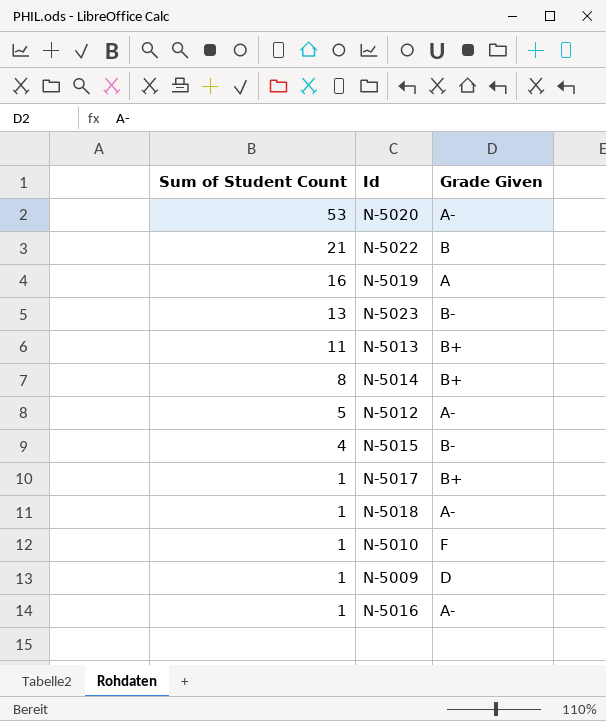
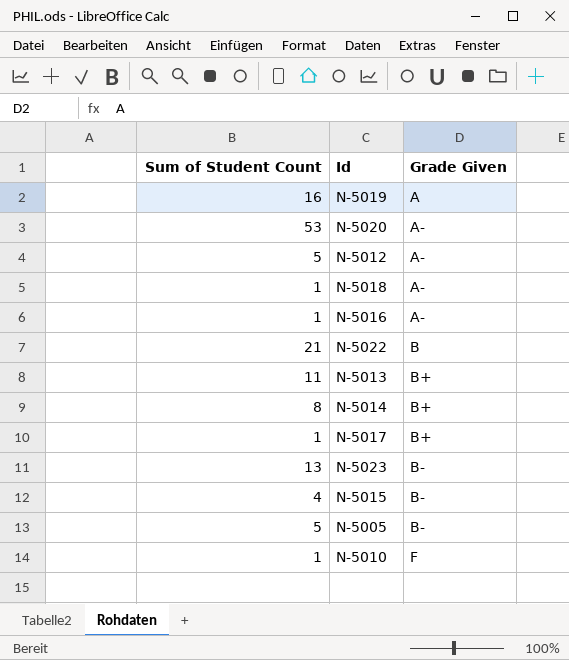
row order: Sum of Student Count descending -> Grade Given ascending
row N-5009: 1 | D -> none
row N-5005: none -> 5 | B-

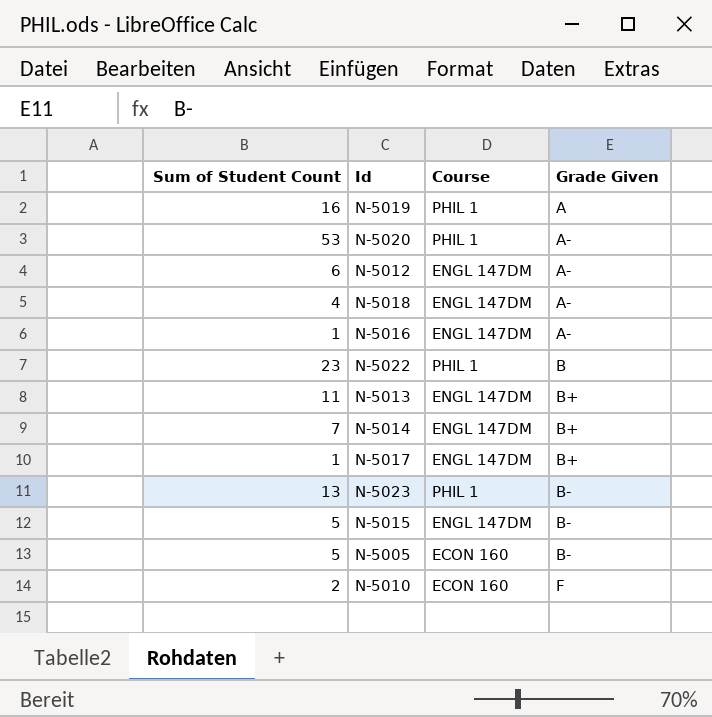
column Course | position: none -> 3
N-5012 | Sum of Student Count: 5 -> 6
N-5018 | Sum of Student Count: 1 -> 4
N-5022 | Sum of Student Count: 21 -> 23
N-5014 | Sum of Student Count: 8 -> 7
N-5015 | Sum of Student Count: 4 -> 5
N-5010 | Sum of Student Count: 1 -> 2

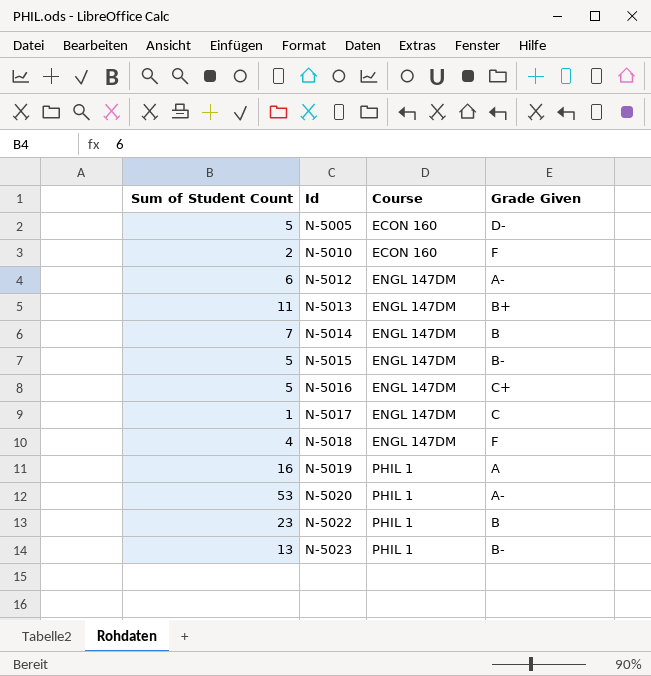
row order: Grade Given ascending -> Id ascending
N-5005 | Grade Given: B- -> D-
N-5014 | Grade Given: B+ -> B
N-5016 | Sum of Student Count: 1 -> 5
N-5016 | Grade Given: A- -> C+
N-5017 | Grade Given: B+ -> C
N-5018 | Grade Given: A- -> F

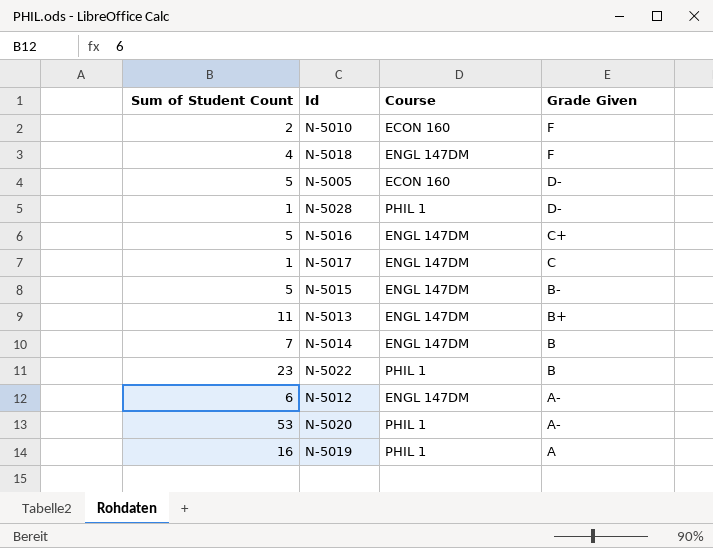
row order: Id ascending -> Grade Given descending
row N-5023: 13 | PHIL 1 | B- -> none
row N-5028: none -> 1 | PHIL 1 | D-

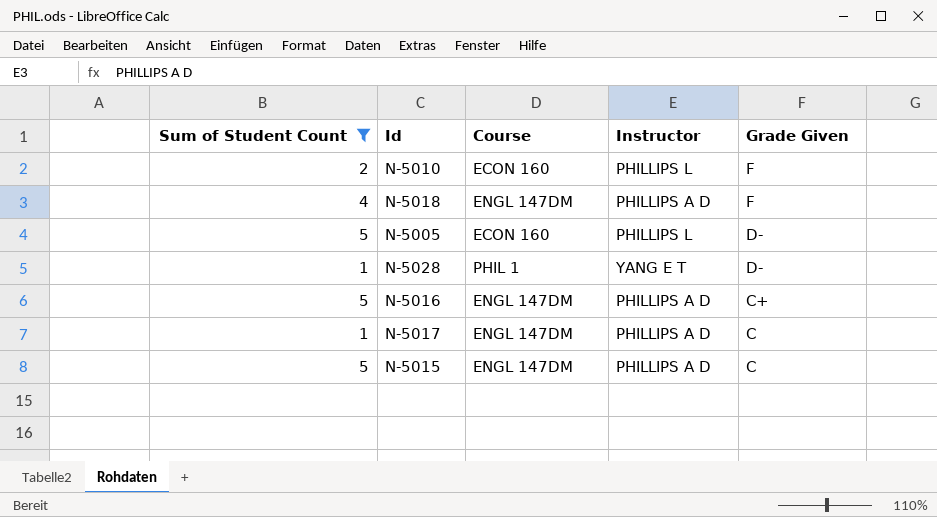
filter: none -> Sum of Student Count <= 5
column Instructor | position: none -> 4
N-5015 | Grade Given: B- -> C

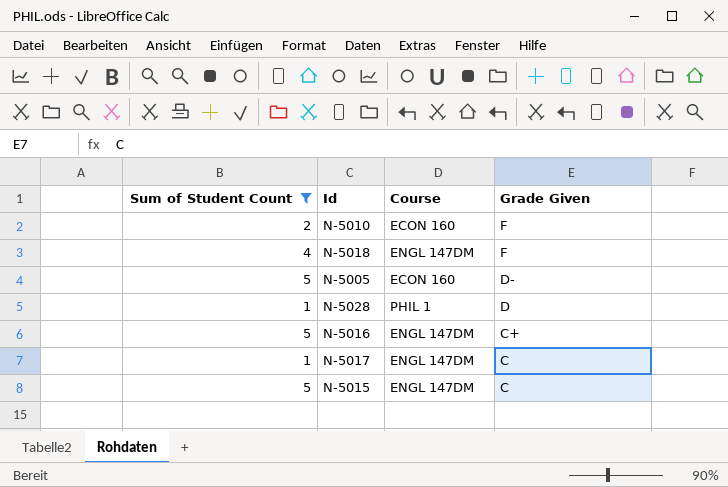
column Instructor | position: 4 -> none
N-5028 | Grade Given: D- -> D

